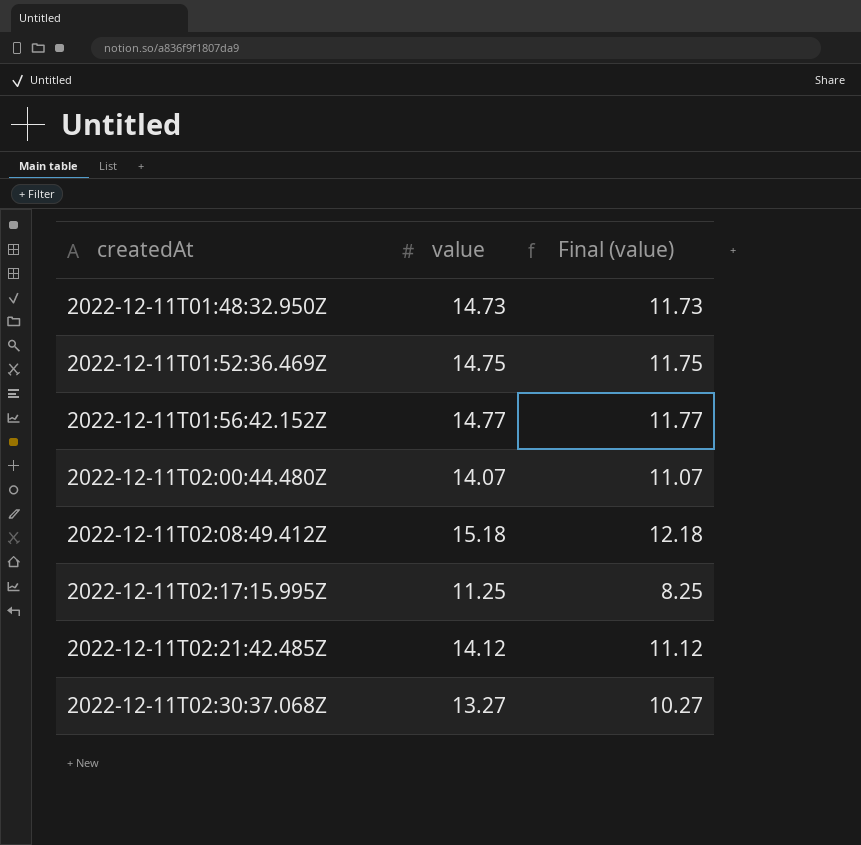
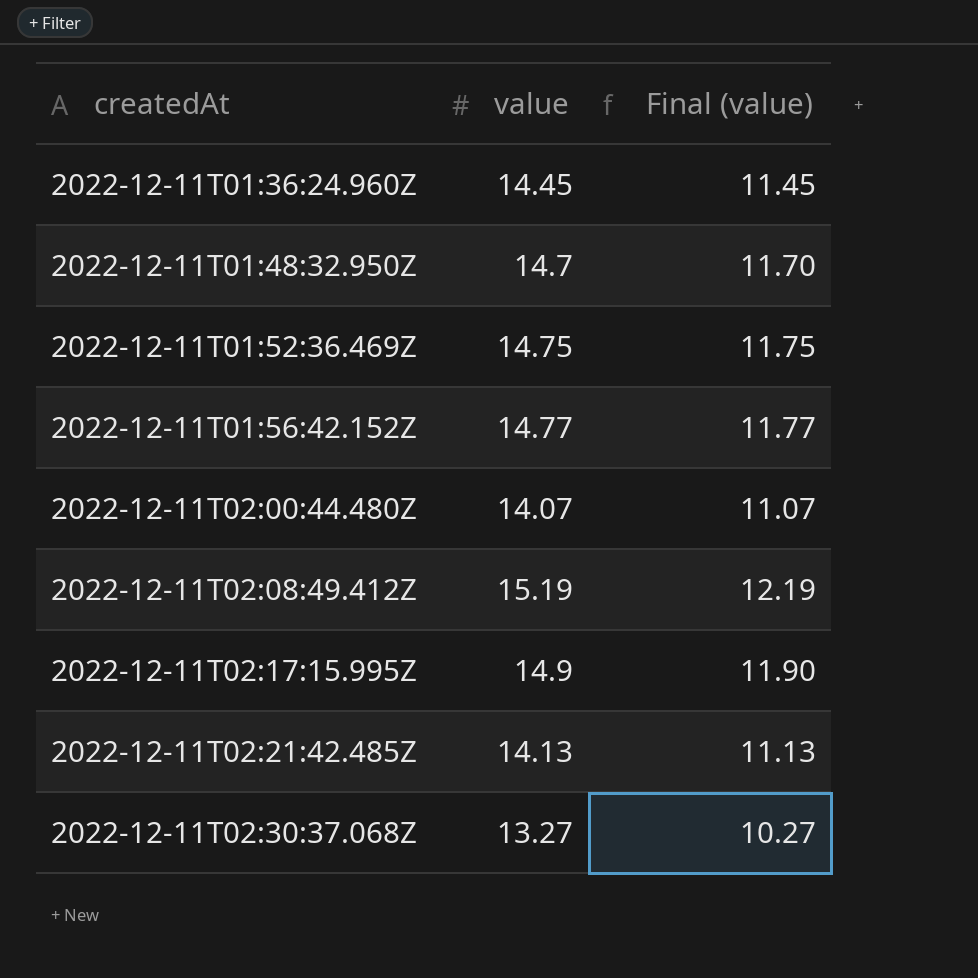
row 2022-12-11T01:36:24.960Z: none -> 14.45 | 11.45
2022-12-11T01:48:32.950Z | value: 14.73 -> 14.7
2022-12-11T01:48:32.950Z | Final (value): 11.73 -> 11.70
2022-12-11T02:08:49.412Z | value: 15.18 -> 15.19
2022-12-11T02:08:49.412Z | Final (value): 12.18 -> 12.19
2022-12-11T02:17:15.995Z | value: 11.25 -> 14.9
2022-12-11T02:17:15.995Z | Final (value): 8.25 -> 11.90
2022-12-11T02:21:42.485Z | value: 14.12 -> 14.13
2022-12-11T02:21:42.485Z | Final (value): 11.12 -> 11.13

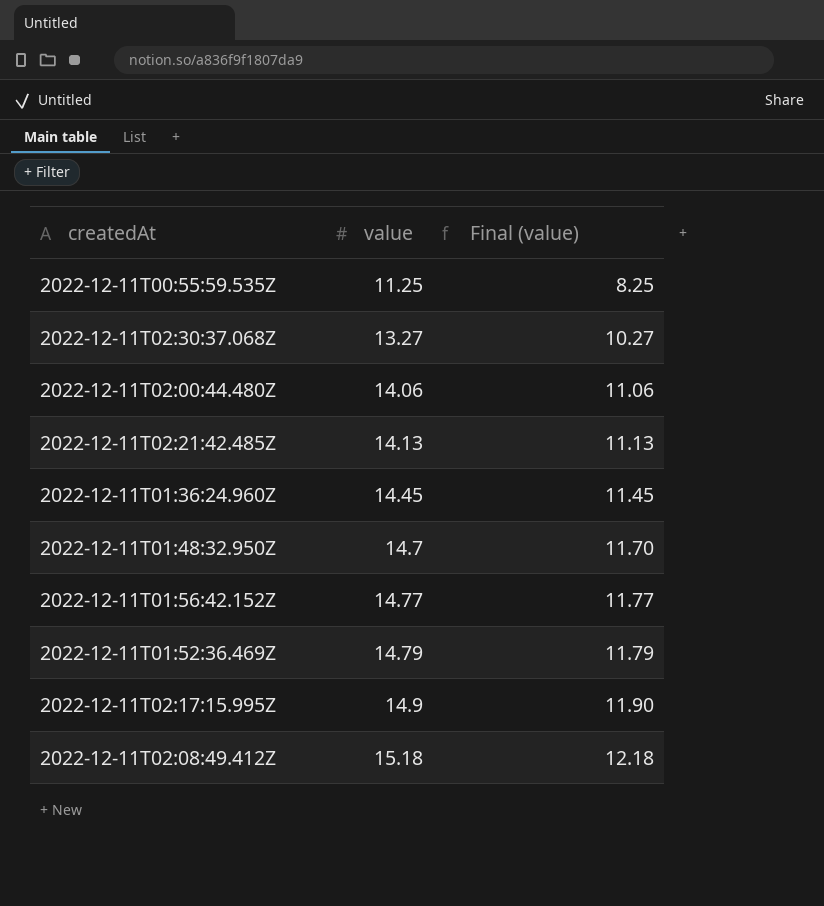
row order: createdAt ascending -> value ascending
row 2022-12-11T00:55:59.535Z: none -> 11.25 | 8.25
2022-12-11T02:00:44.480Z | value: 14.07 -> 14.06
2022-12-11T02:00:44.480Z | Final (value): 11.07 -> 11.06
2022-12-11T01:52:36.469Z | value: 14.75 -> 14.79
2022-12-11T01:52:36.469Z | Final (value): 11.75 -> 11.79
2022-12-11T02:08:49.412Z | value: 15.19 -> 15.18
2022-12-11T02:08:49.412Z | Final (value): 12.19 -> 12.18

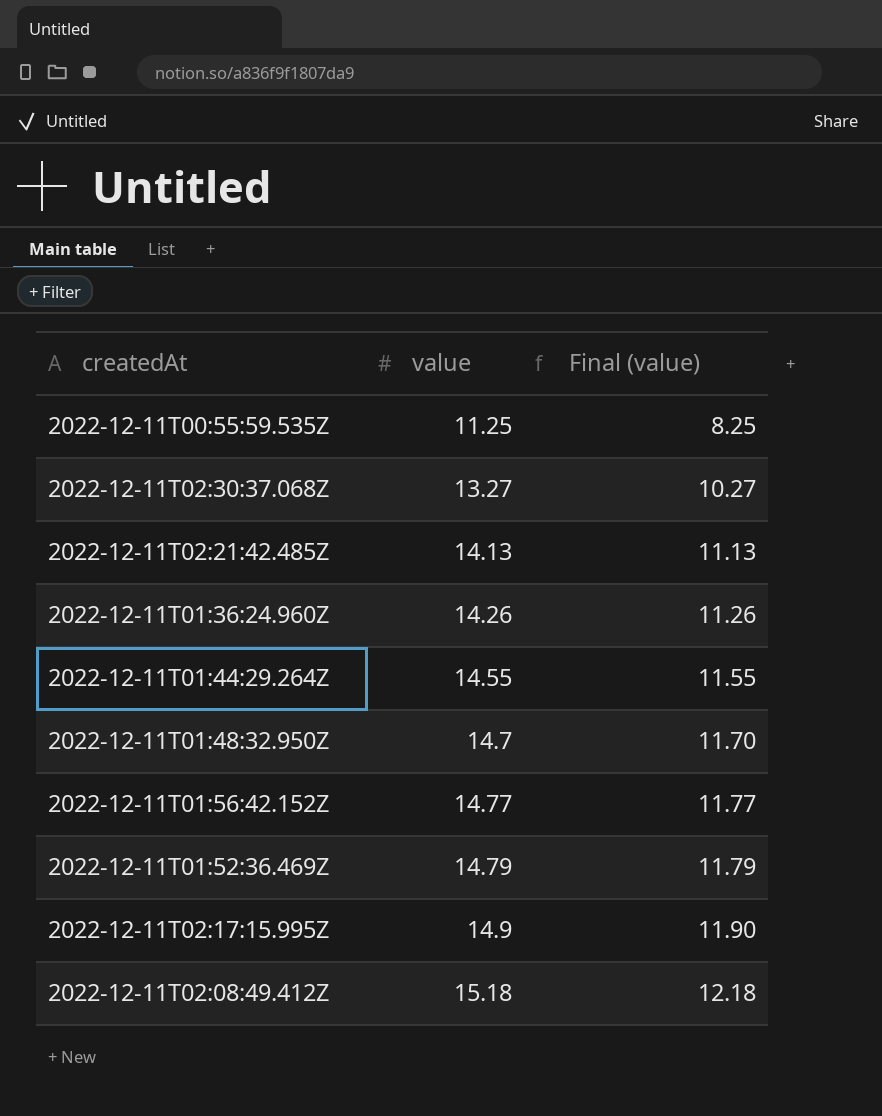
row 2022-12-11T02:00:44.480Z: 14.06 | 11.06 -> none
2022-12-11T01:36:24.960Z | value: 14.45 -> 14.26
2022-12-11T01:36:24.960Z | Final (value): 11.45 -> 11.26
row 2022-12-11T01:44:29.264Z: none -> 14.55 | 11.55

